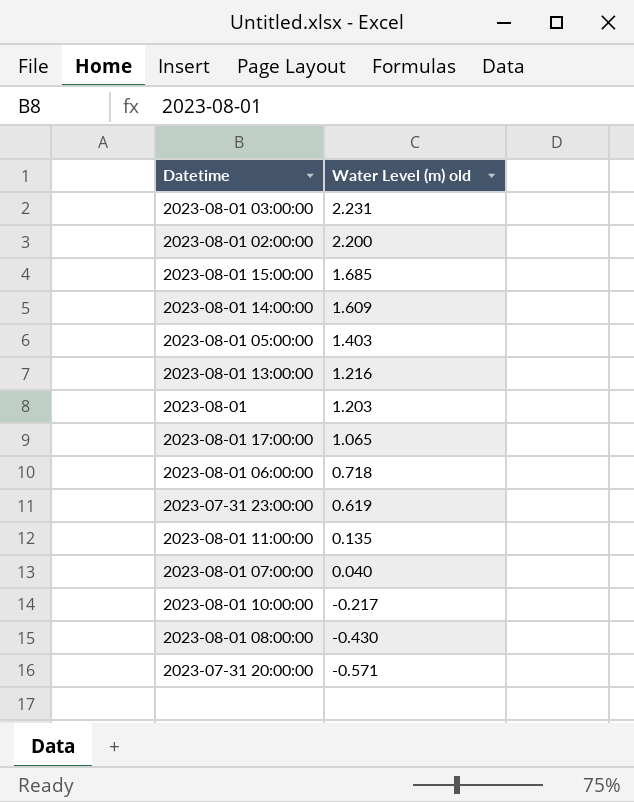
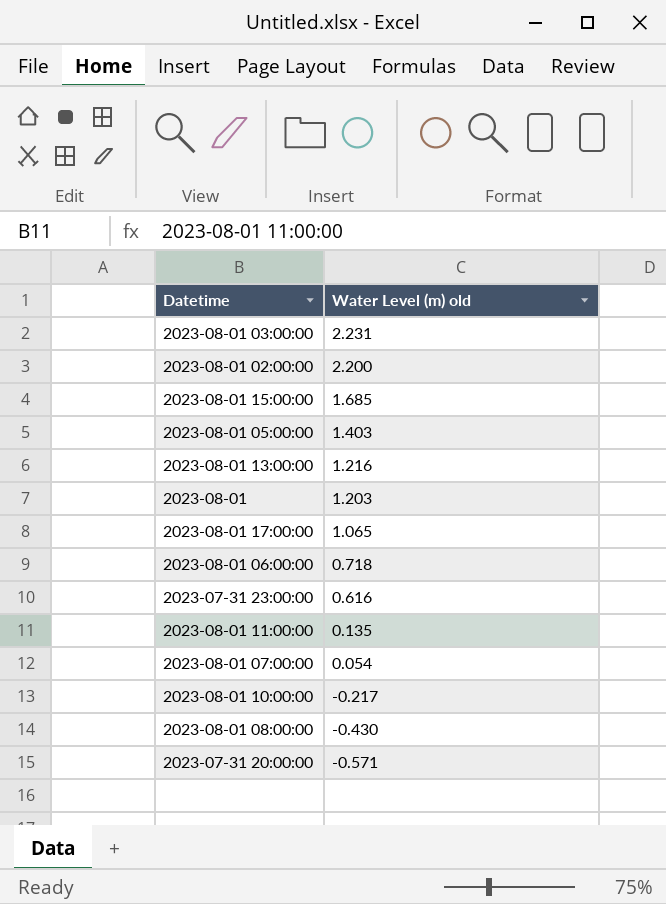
row 2023-08-01 14:00:00: 1.609 -> none
2023-07-31 23:00:00 | Water Level (m) old: 0.619 -> 0.616
2023-08-01 07:00:00 | Water Level (m) old: 0.040 -> 0.054

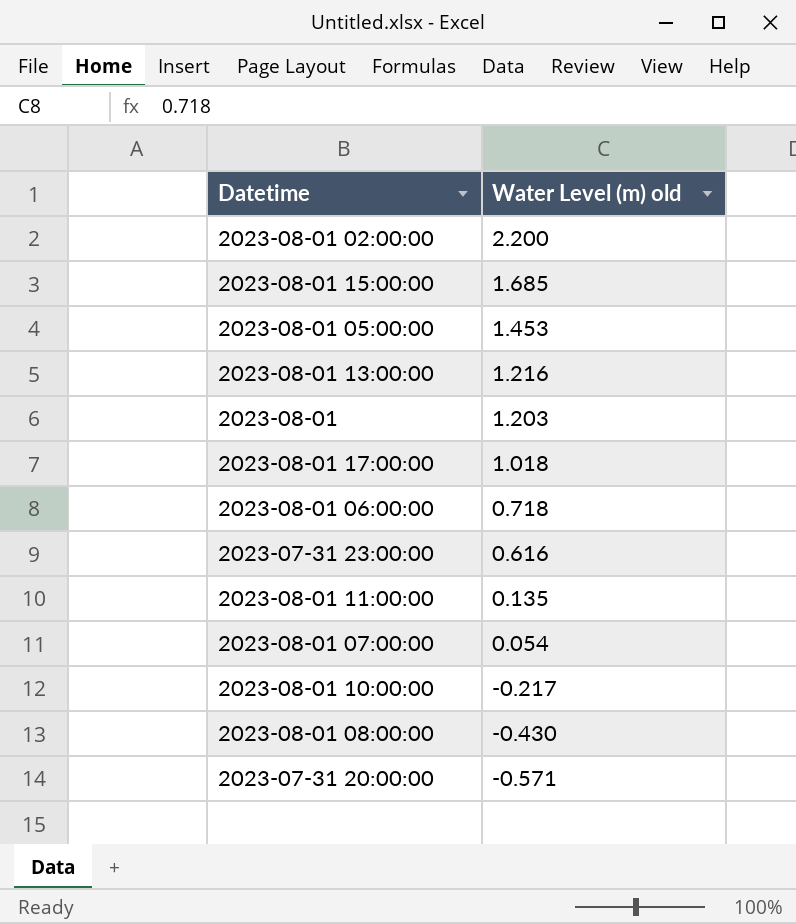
row 2023-08-01 03:00:00: 2.231 -> none
2023-08-01 05:00:00 | Water Level (m) old: 1.403 -> 1.453
2023-08-01 17:00:00 | Water Level (m) old: 1.065 -> 1.018

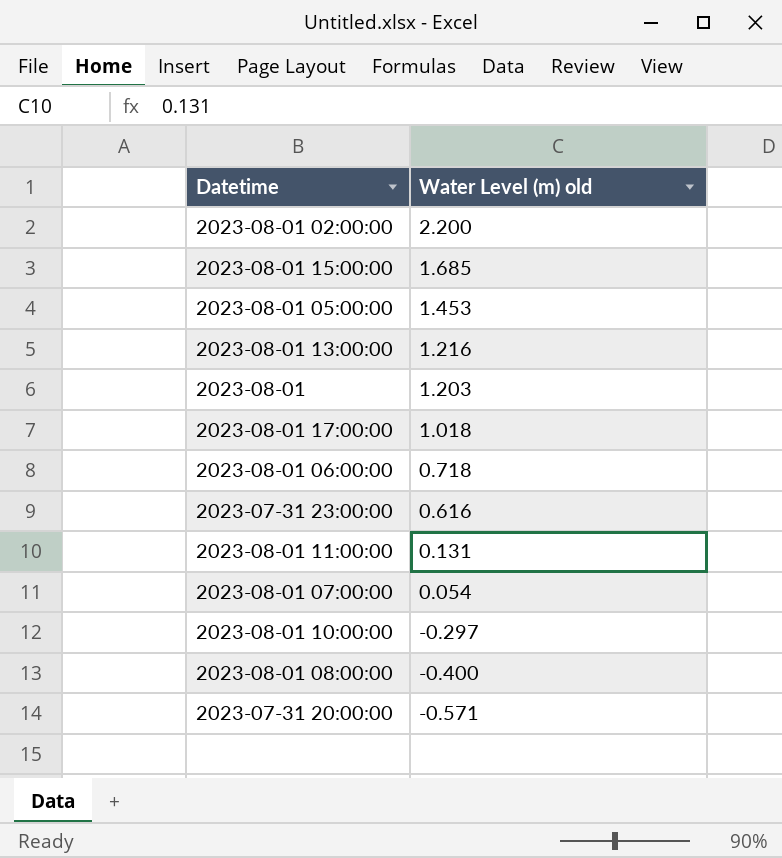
2023-08-01 11:00:00 | Water Level (m) old: 0.135 -> 0.131
2023-08-01 10:00:00 | Water Level (m) old: -0.217 -> -0.297
2023-08-01 08:00:00 | Water Level (m) old: -0.430 -> -0.400

